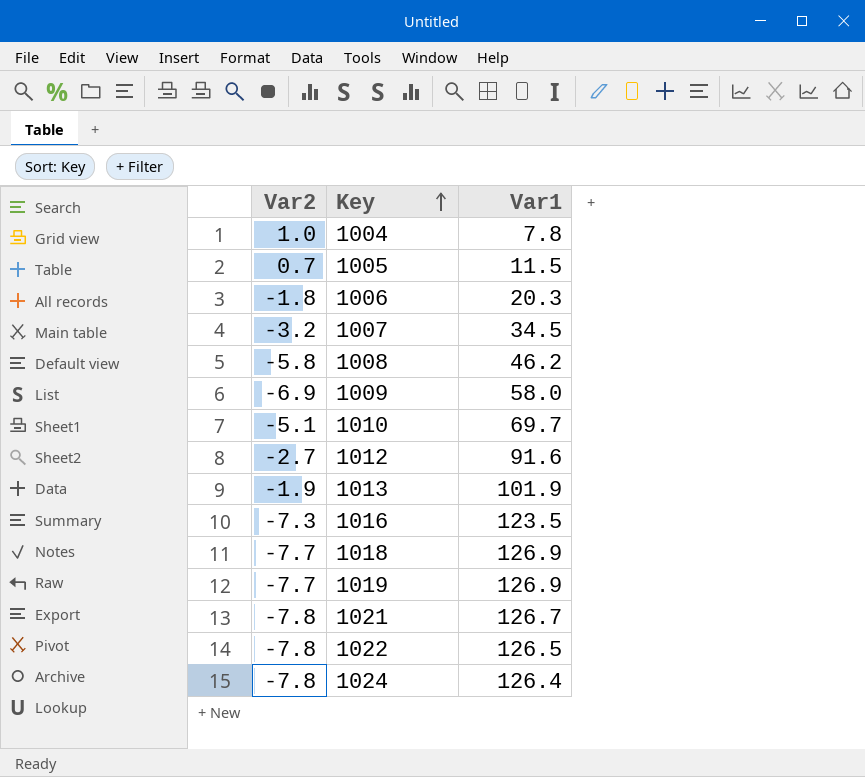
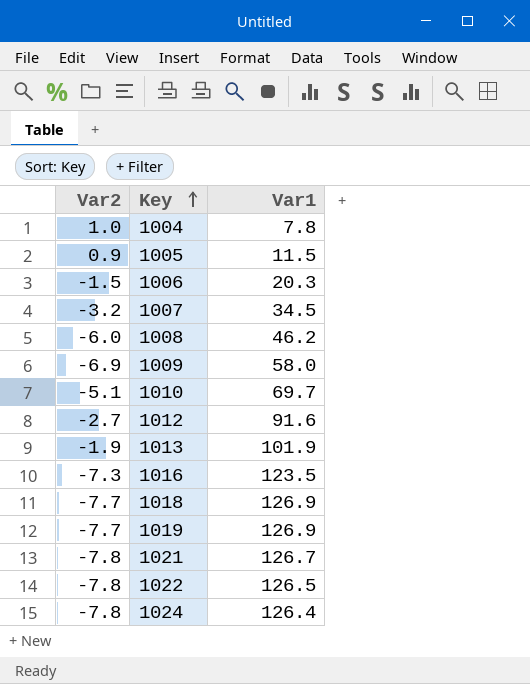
1005 | Var2: 0.7 -> 0.9
1006 | Var2: -1.8 -> -1.5
1008 | Var2: -5.8 -> -6.0

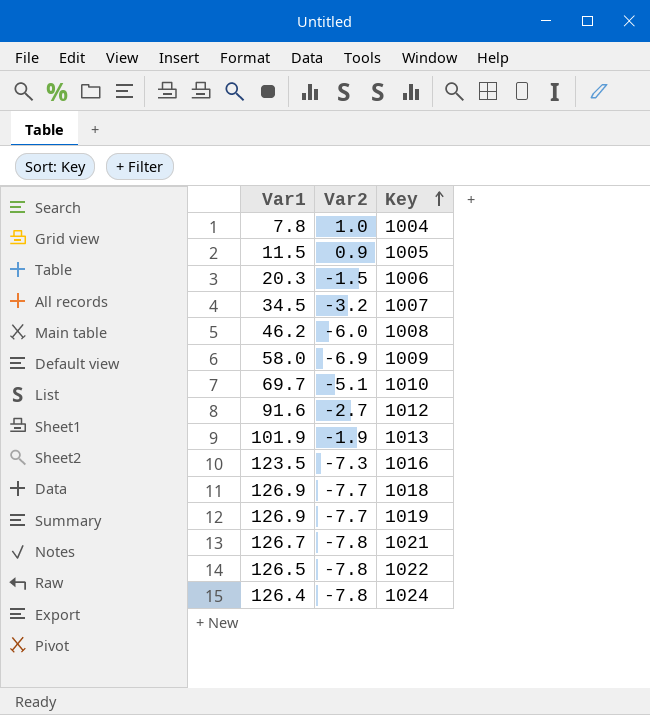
column Var1 | position: 3 -> 1

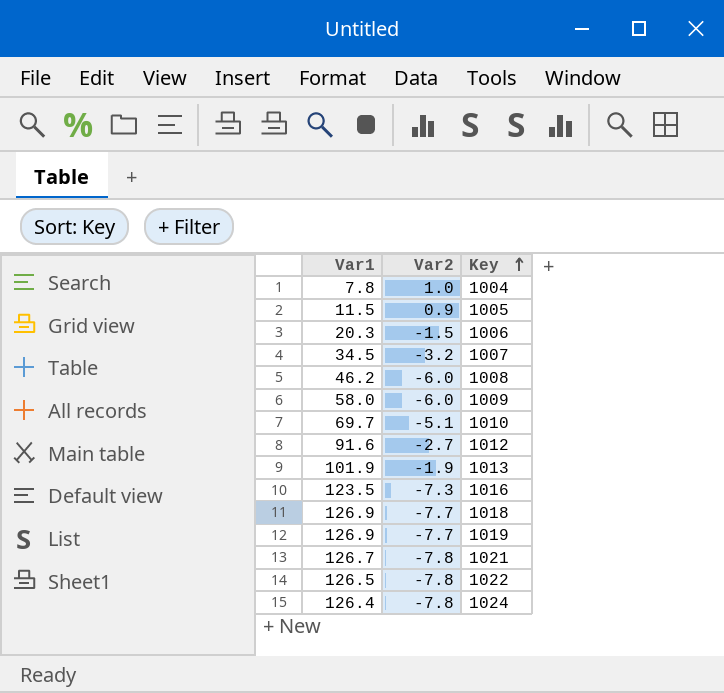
1009 | Var2: -6.9 -> -6.0

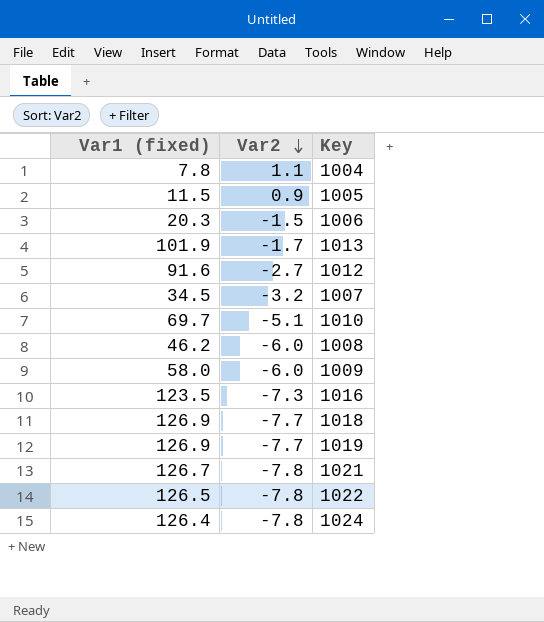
row order: Key ascending -> Var2 descending
column name: Var1 -> Var1 (fixed)
1004 | Var2: 1.0 -> 1.1
1013 | Var2: -1.9 -> -1.7

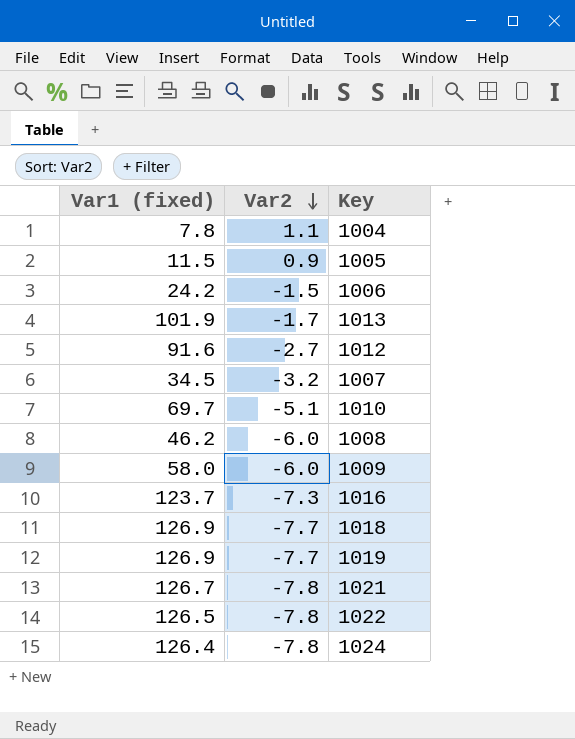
1006 | Var1 (fixed): 20.3 -> 24.2
1016 | Var1 (fixed): 123.5 -> 123.7

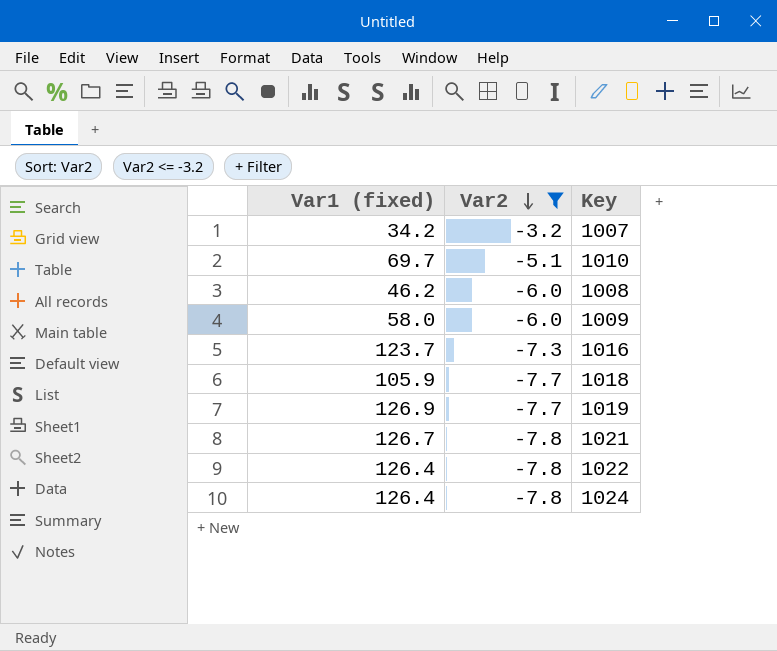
filter: none -> Var2 <= -3.2
1007 | Var1 (fixed): 34.5 -> 34.2
1018 | Var1 (fixed): 126.9 -> 105.9
1022 | Var1 (fixed): 126.5 -> 126.4

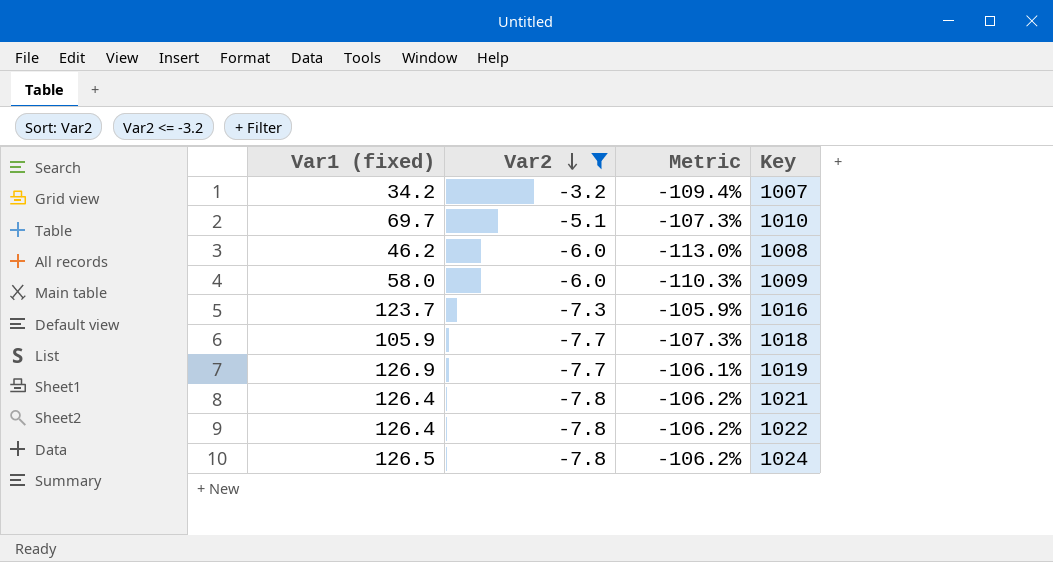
column Metric | formula: none -> ([Var2] - [Var1 (fixed)]) / [Var1 (fixed)]
1021 | Var1 (fixed): 126.7 -> 126.4
1024 | Var1 (fixed): 126.4 -> 126.5

